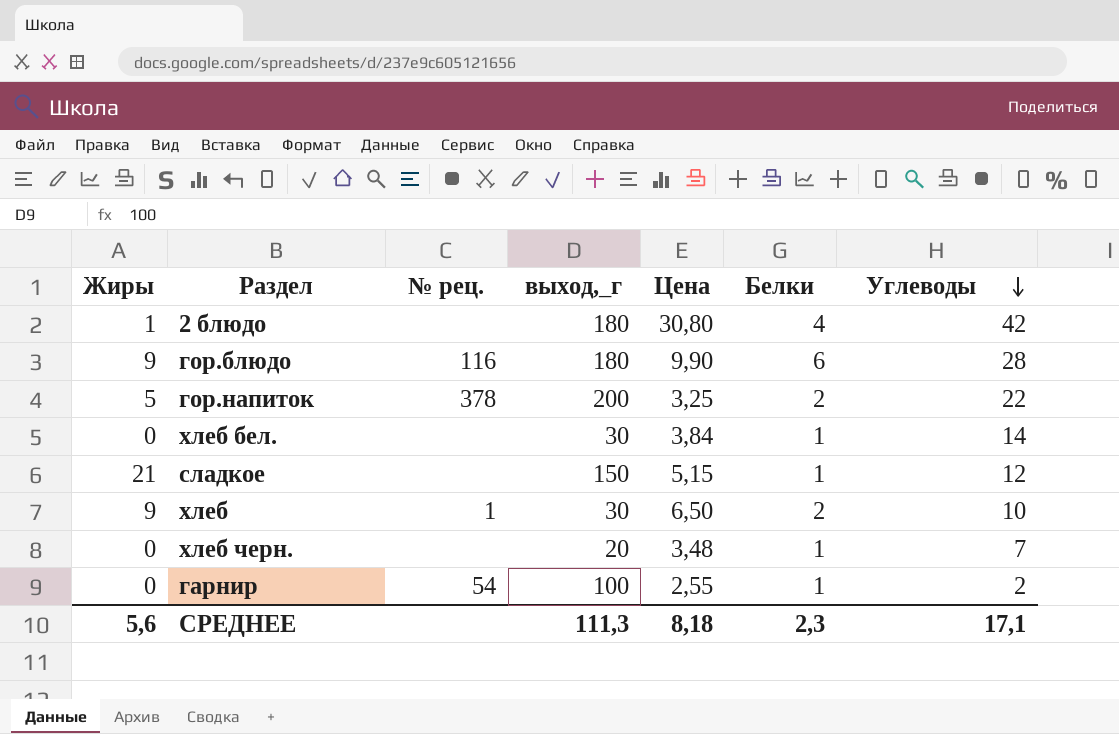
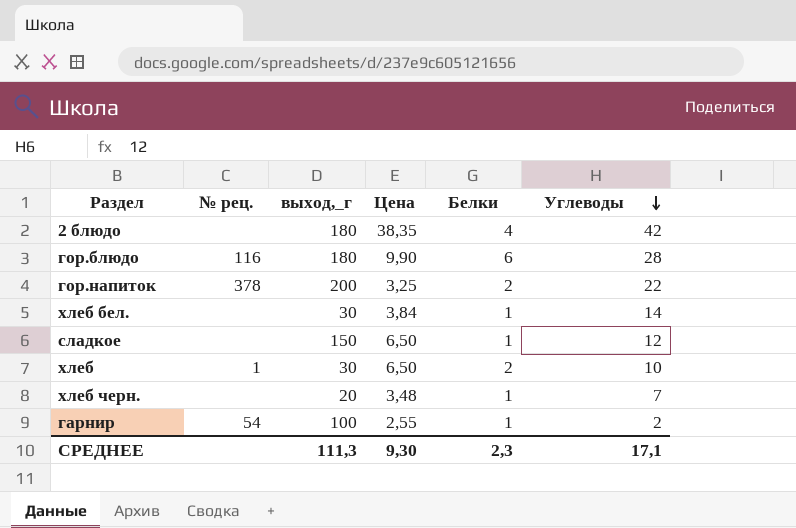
column Жиры | position: 1 -> none
2 блюдо | Цена: 30,80 -> 38,35
сладкое | Цена: 5,15 -> 6,50
СРЕДНЕЕ | Цена: 8,18 -> 9,30

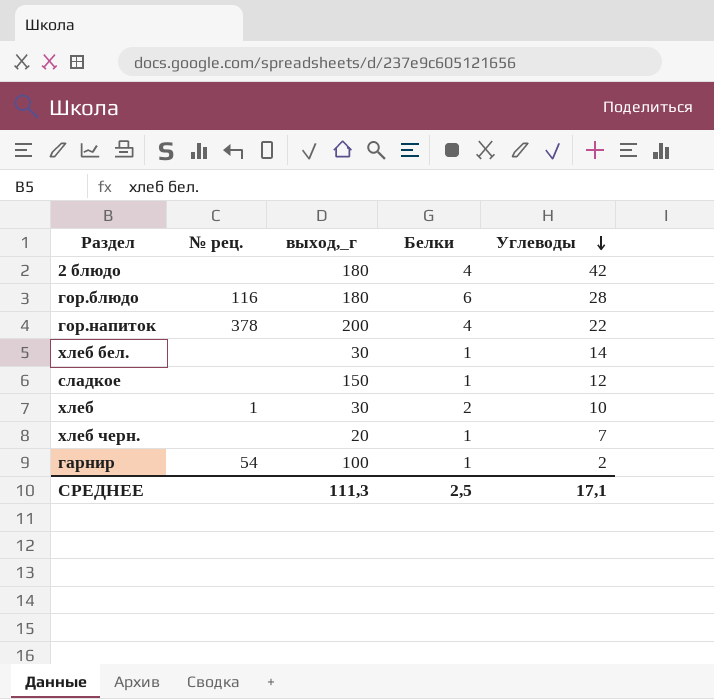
column Цена | position: 4 -> none
гор.напиток | Белки: 2 -> 4
СРЕДНЕЕ | Белки: 2,3 -> 2,5

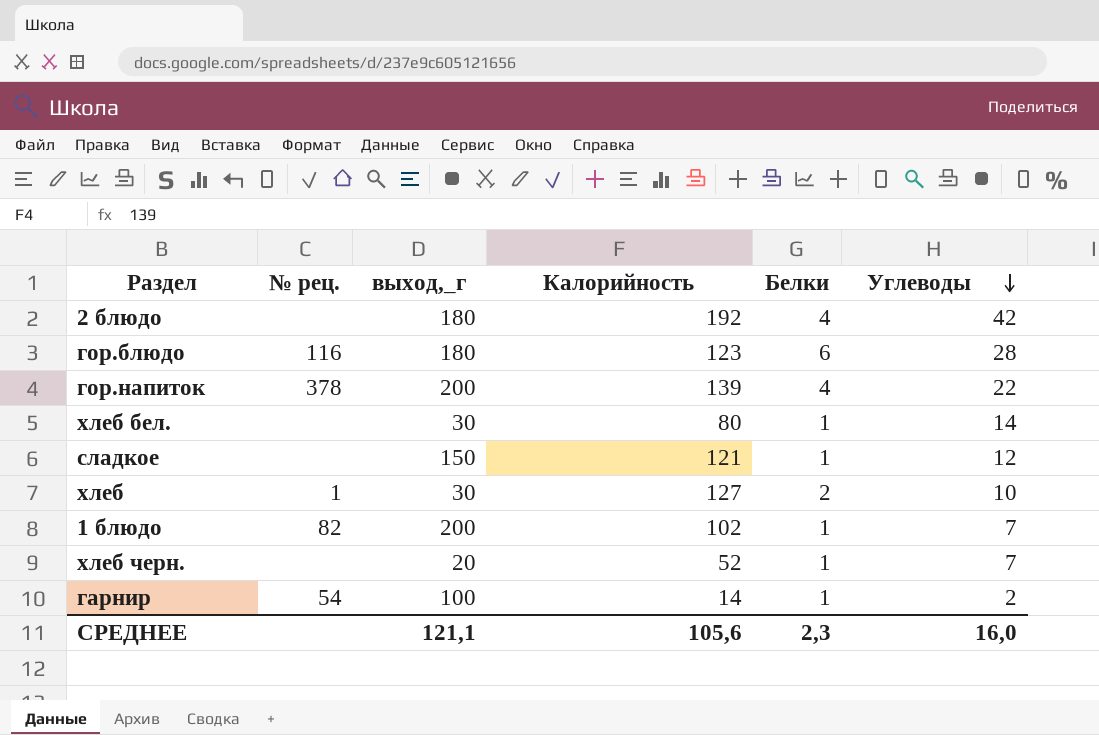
column Калорийность | position: none -> 4
row 1 блюдо: none -> 82 | 200 | 102 | 1 | 7
СРЕДНЕЕ | выход,_г: 111,3 -> 121,1
СРЕДНЕЕ | Белки: 2,5 -> 2,3
СРЕДНЕЕ | Углеводы: 17,1 -> 16,0

